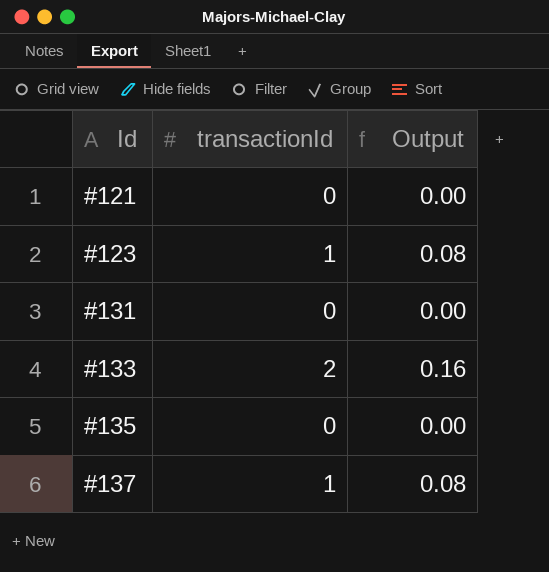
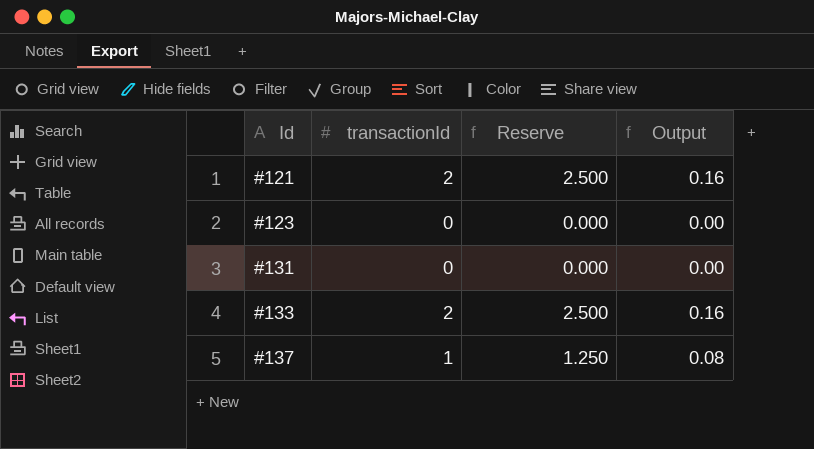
column Reserve | formula: none -> [transactionId] * 1.25
row #135: 0 | 0.00 -> none
#121 | transactionId: 0 -> 2
#121 | Output: 0.00 -> 0.16
#123 | transactionId: 1 -> 0
#123 | Output: 0.08 -> 0.00

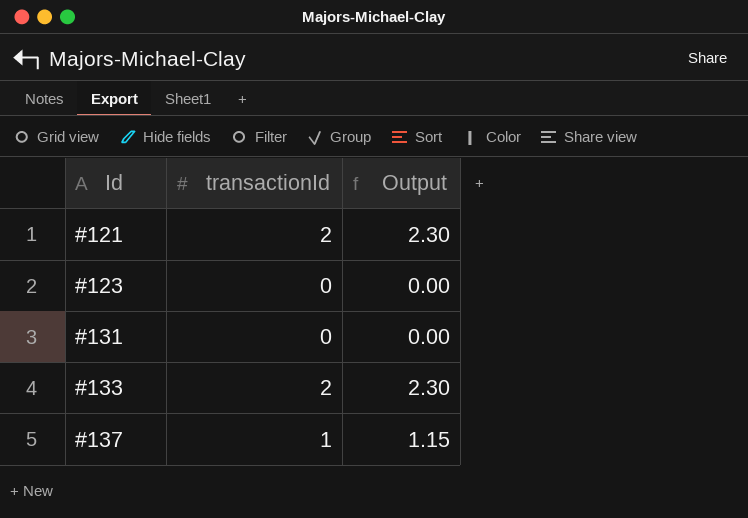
column Reserve | formula: [transactionId] * 1.25 -> none
column Output | formula: [transactionId] * 0.08 -> [transactionId] * 1.15

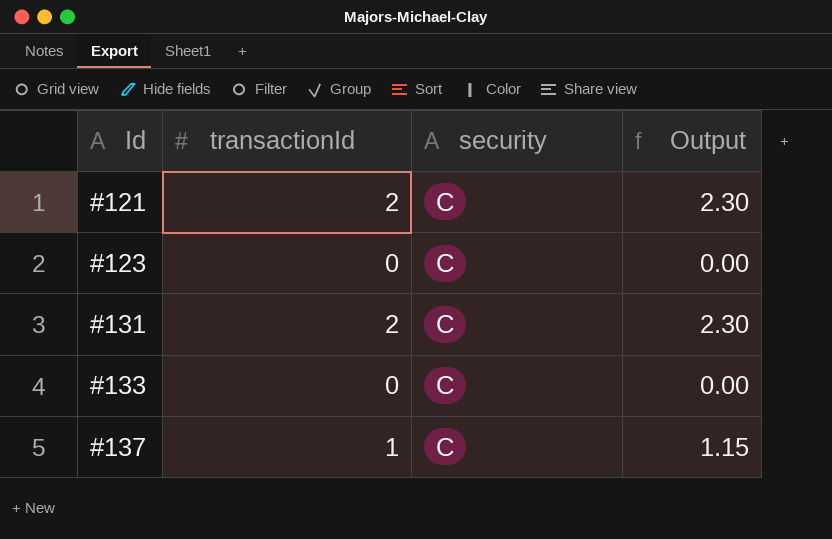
column security | position: none -> 3
#131 | transactionId: 0 -> 2
#131 | Output: 0.00 -> 2.30
#133 | transactionId: 2 -> 0
#133 | Output: 2.30 -> 0.00

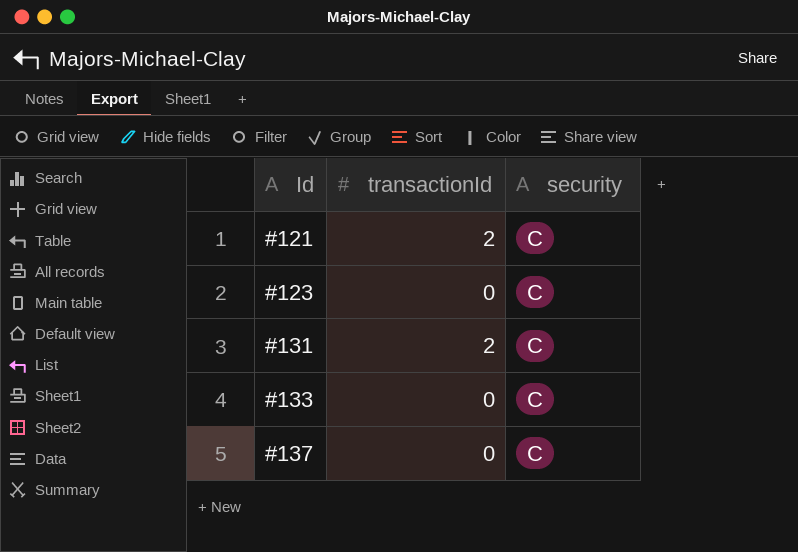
column Output | formula: [transactionId] * 1.15 -> none
#137 | transactionId: 1 -> 0

